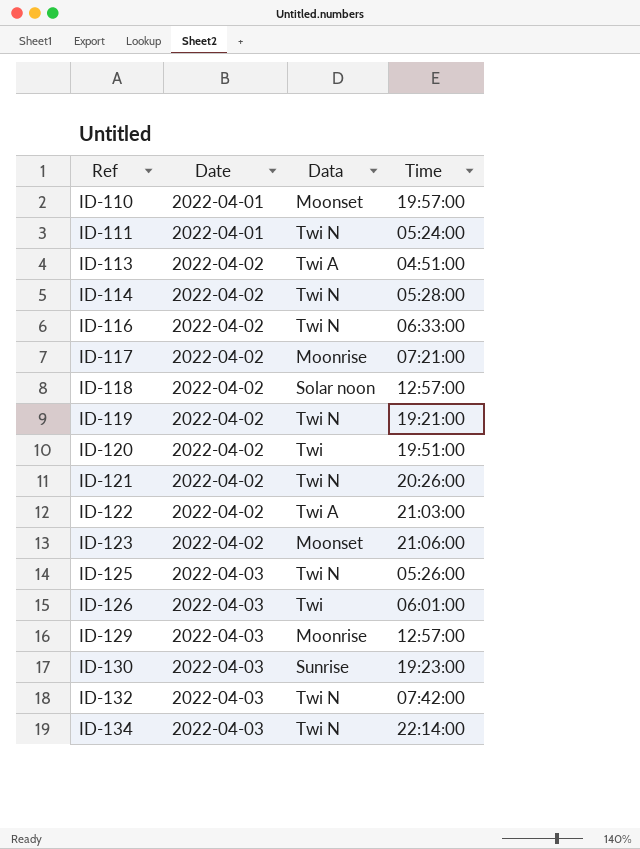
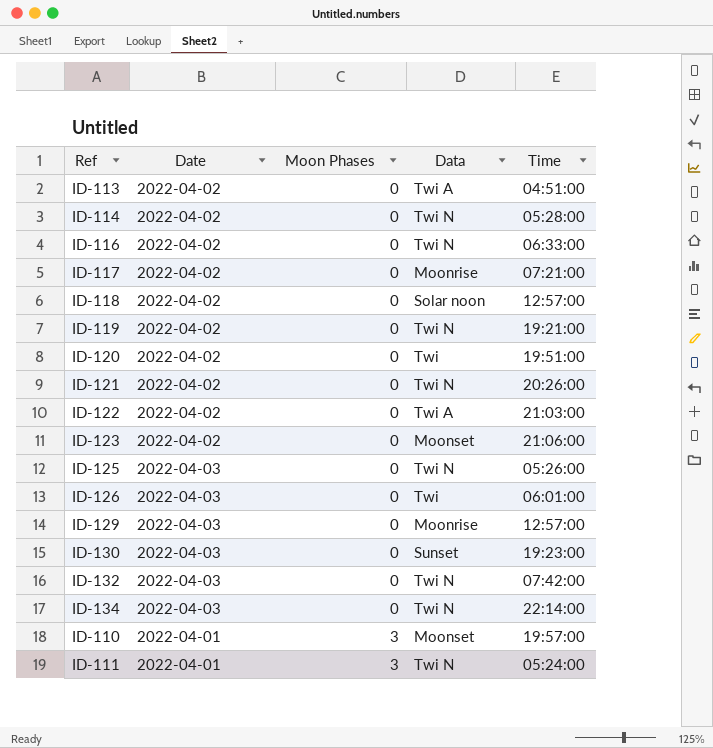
row order: Ref ascending -> Moon Phases ascending
column Moon Phases | position: none -> 3
ID-130 | Data: Sunrise -> Sunset

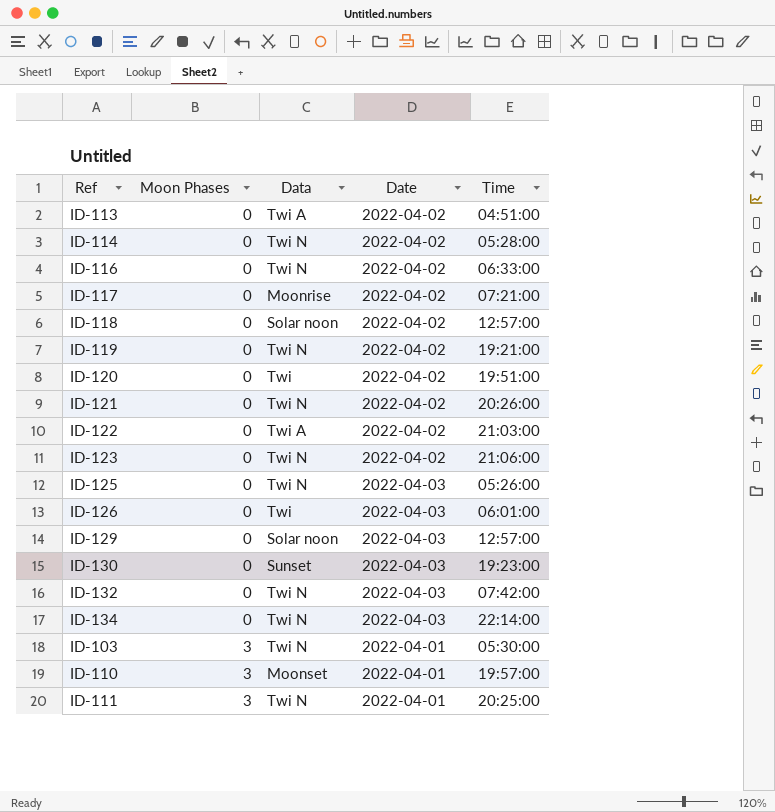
column Date | position: 2 -> 4
ID-123 | Data: Moonset -> Twi N
ID-129 | Data: Moonrise -> Solar noon
row ID-103: none -> 3 | Twi N | 2022-04-01 | 05:30:00
ID-111 | Time: 05:24:00 -> 20:25:00

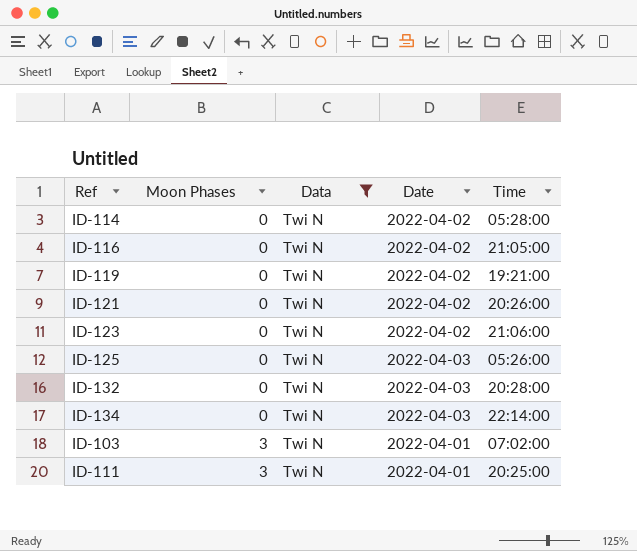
filter: none -> Data = Twi N
ID-116 | Time: 06:33:00 -> 21:05:00
ID-132 | Time: 07:42:00 -> 20:28:00
ID-103 | Time: 05:30:00 -> 07:02:00

